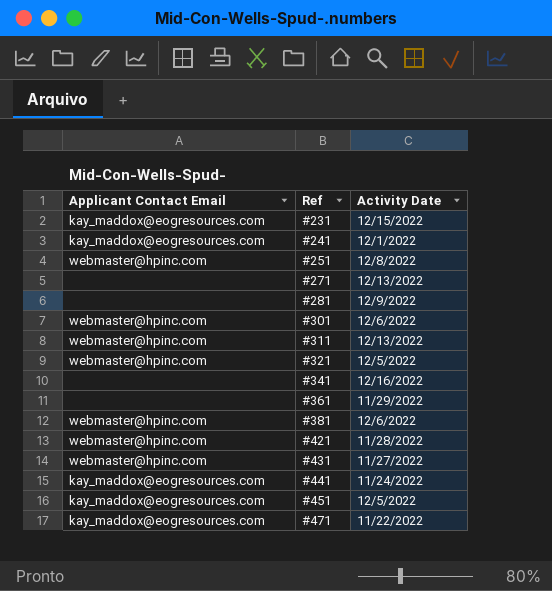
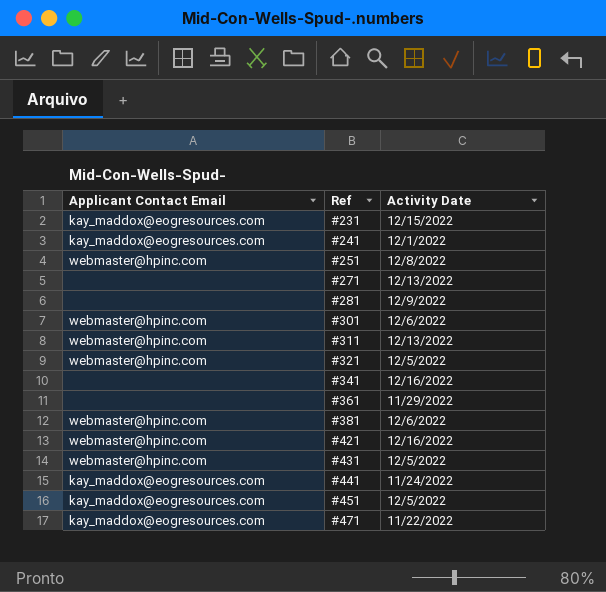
#421 | Activity Date: 11/28/2022 -> 12/16/2022
#431 | Activity Date: 11/27/2022 -> 12/5/2022

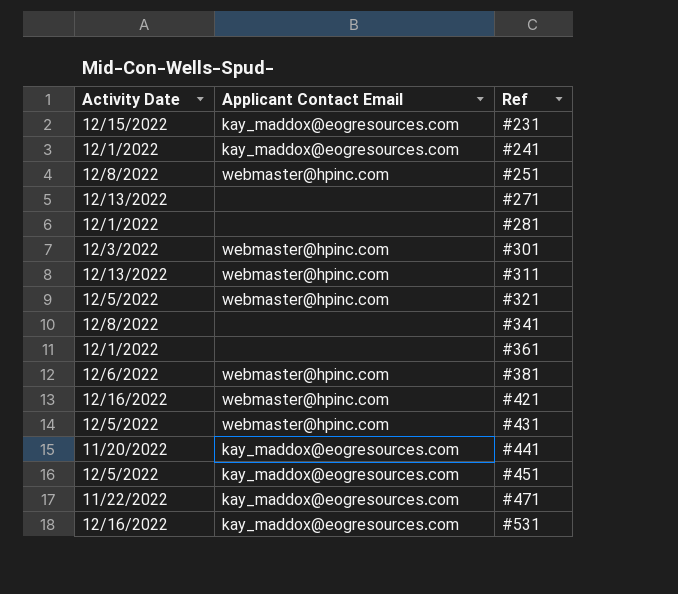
column Activity Date | position: 3 -> 1
#281 | Activity Date: 12/9/2022 -> 12/1/2022
#301 | Activity Date: 12/6/2022 -> 12/3/2022
#341 | Activity Date: 12/16/2022 -> 12/8/2022
#361 | Activity Date: 11/29/2022 -> 12/1/2022
#441 | Activity Date: 11/24/2022 -> 11/20/2022
row #531: none -> 12/16/2022 | kay_maddox@eogresources.com

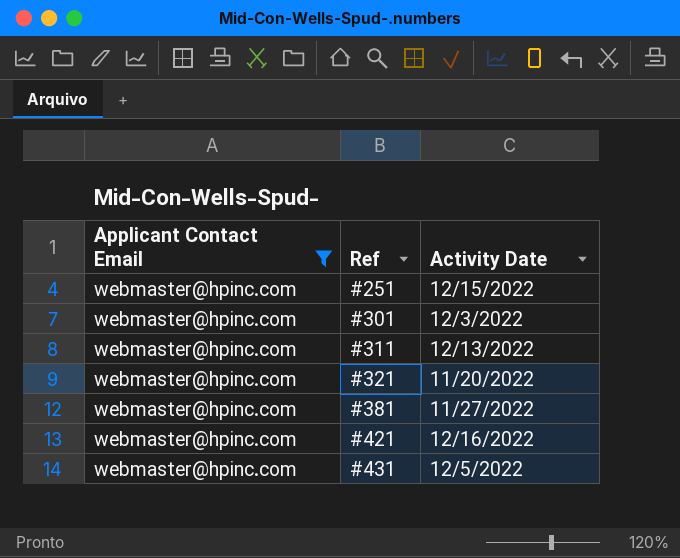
filter: none -> Applicant Contact Email = webmaster@hpinc.com
column Activity Date | position: 1 -> 3
#251 | Activity Date: 12/8/2022 -> 12/15/2022
#321 | Activity Date: 12/5/2022 -> 11/20/2022
#381 | Activity Date: 12/6/2022 -> 11/27/2022

